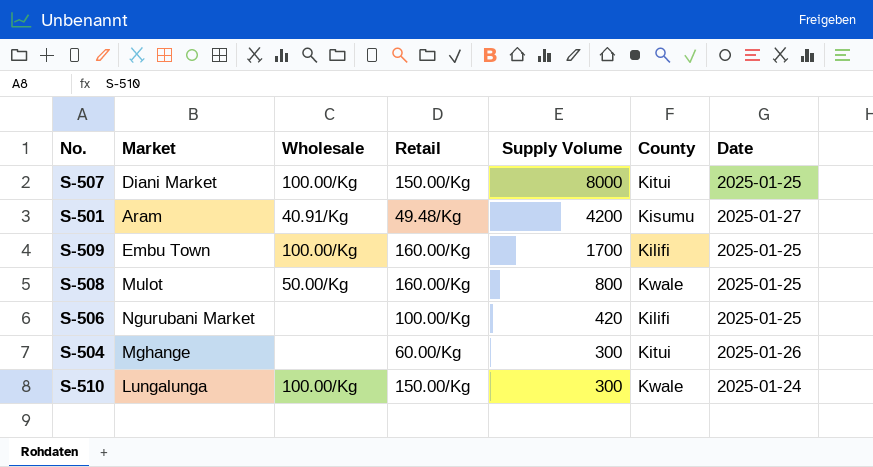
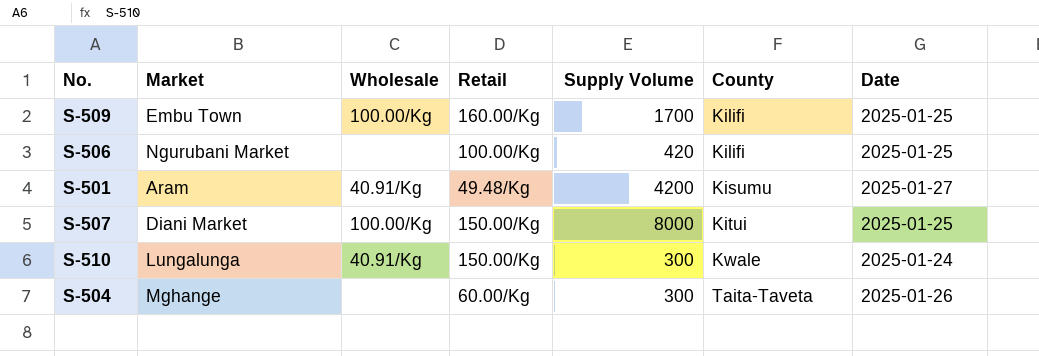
row order: Supply Volume descending -> County ascending
row S-508: Mulot | 50.00/Kg | 160.00/Kg | 800 | Kwale | 2025-01-25 -> none
S-510 | Wholesale: 100.00/Kg -> 40.91/Kg
S-504 | County: Kitui -> Taita-Taveta

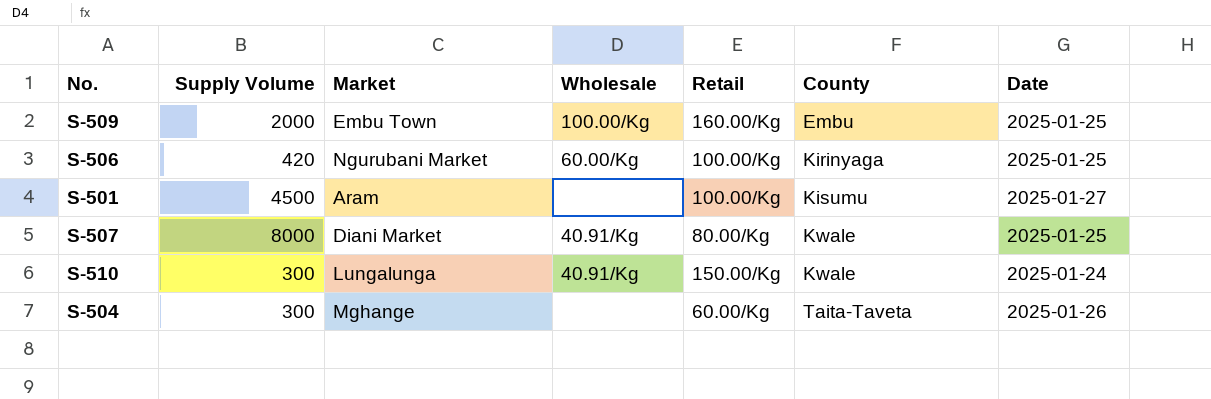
column Supply Volume | position: 5 -> 2
S-509 | Supply Volume: 1700 -> 2000
S-509 | County: Kilifi -> Embu
S-506 | Wholesale: none -> 60.00/Kg
S-506 | County: Kilifi -> Kirinyaga
S-501 | Supply Volume: 4200 -> 4500
S-501 | Wholesale: 40.91/Kg -> none
S-501 | Retail: 49.48/Kg -> 100.00/Kg
S-507 | Wholesale: 100.00/Kg -> 40.91/Kg
S-507 | Retail: 150.00/Kg -> 80.00/Kg
S-507 | County: Kitui -> Kwale

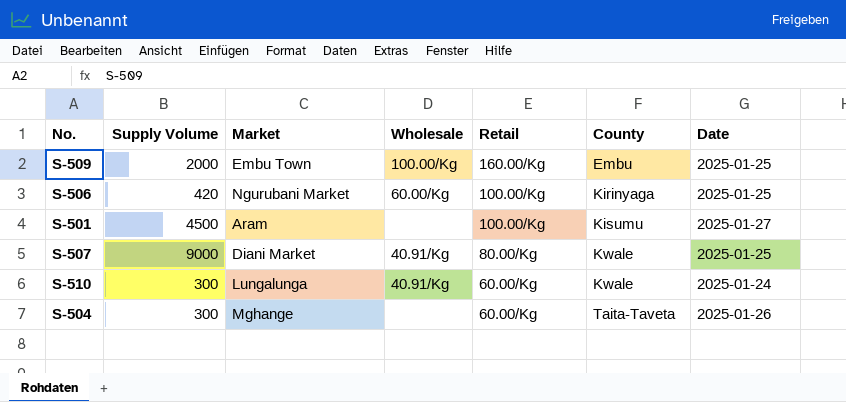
S-507 | Supply Volume: 8000 -> 9000
S-510 | Retail: 150.00/Kg -> 60.00/Kg

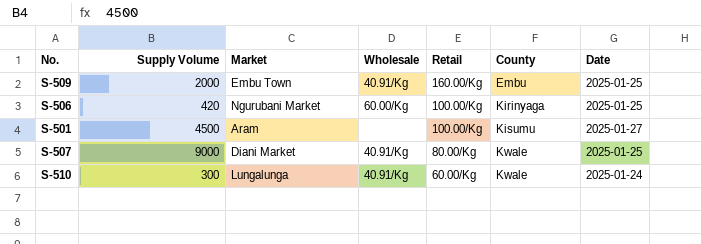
row S-504: 300 | Mghange | none | 60.00/Kg | Taita-Taveta | 2025-01-26 -> none
S-509 | Wholesale: 100.00/Kg -> 40.91/Kg

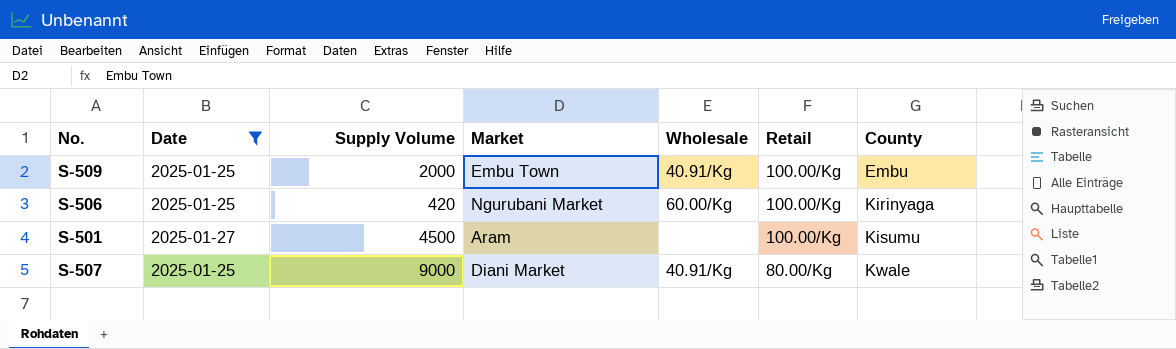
filter: none -> Date != 2025-01-24
column Date | position: 7 -> 2
S-509 | Retail: 160.00/Kg -> 100.00/Kg

